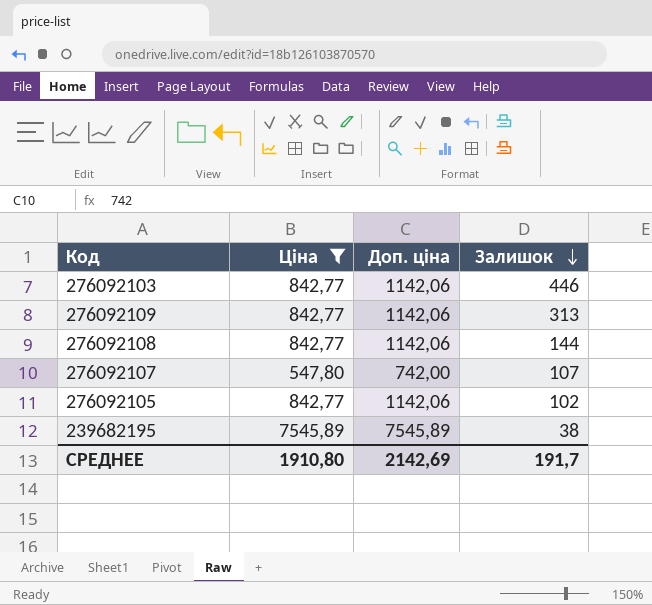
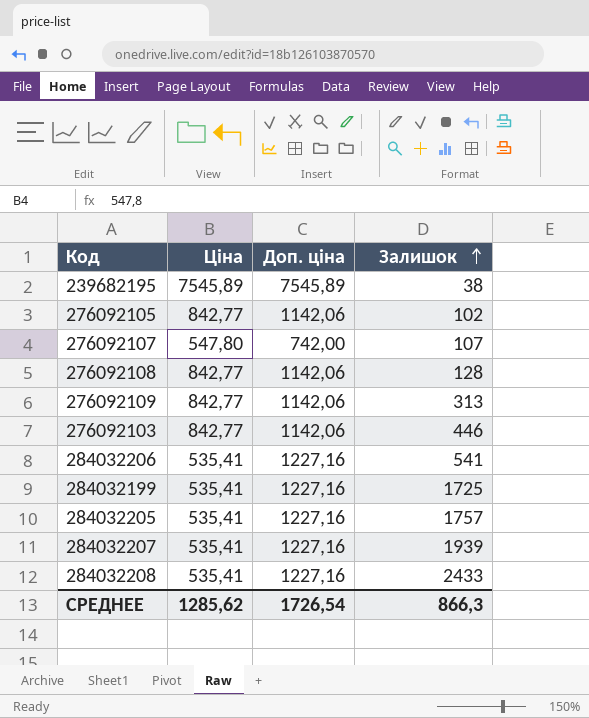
filter: Ціна != 535,41 -> none
row order: Залишок descending -> Залишок ascending
276092108 | Залишок: 144 -> 128
СРЕДНЕЕ | Ціна: 1910,80 -> 1285,62
СРЕДНЕЕ | Доп. ціна: 2142,69 -> 1726,54
СРЕДНЕЕ | Залишок: 191,7 -> 866,3

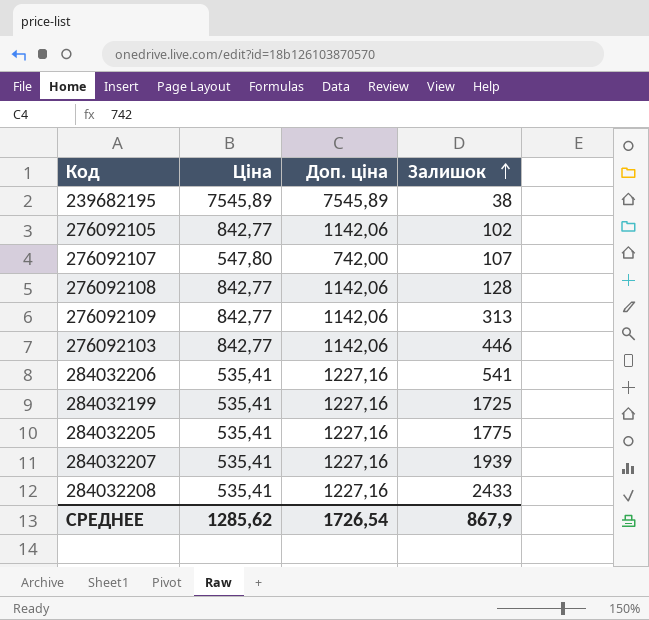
284032205 | Залишок: 1757 -> 1775
СРЕДНЕЕ | Залишок: 866,3 -> 867,9

